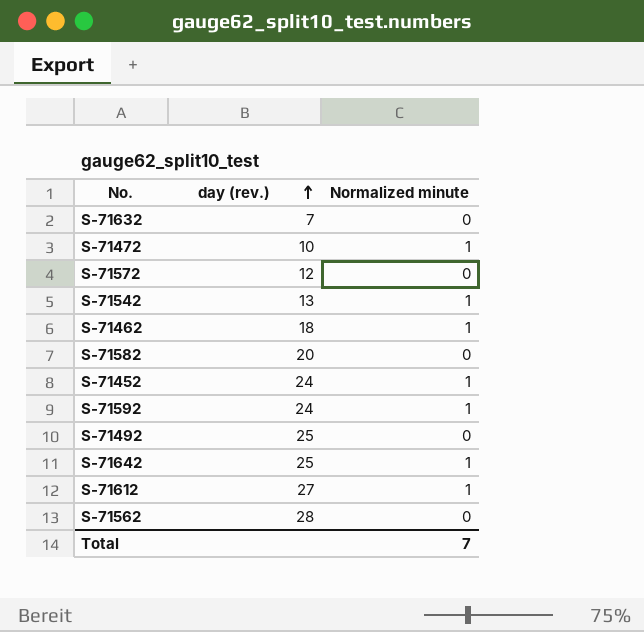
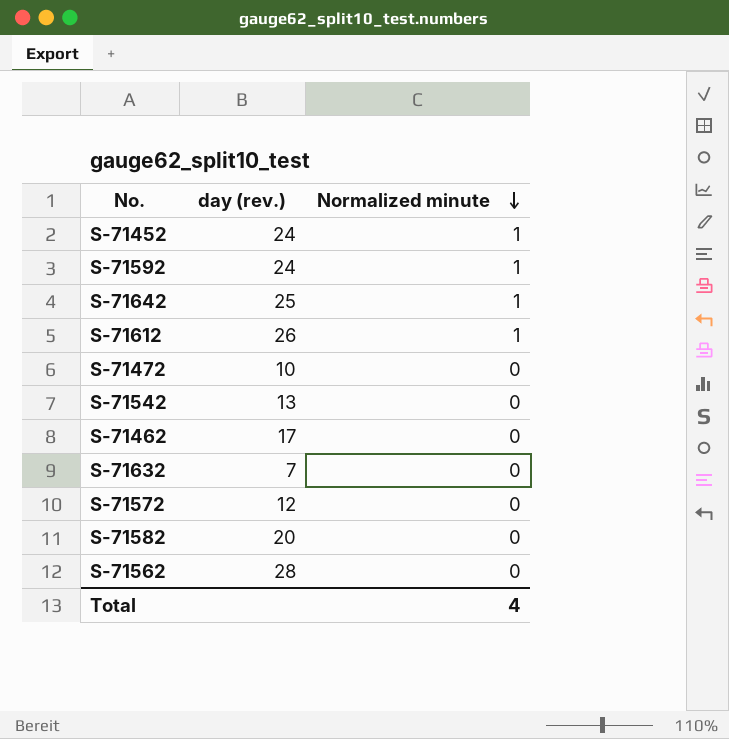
row order: day (rev.) ascending -> Normalized minute descending
row S-71492: 25 | 0 -> none
S-71612 | day (rev.): 27 -> 26
S-71472 | Normalized minute: 1 -> 0
S-71542 | Normalized minute: 1 -> 0
S-71462 | day (rev.): 18 -> 17
S-71462 | Normalized minute: 1 -> 0
Total | Normalized minute: 7 -> 4

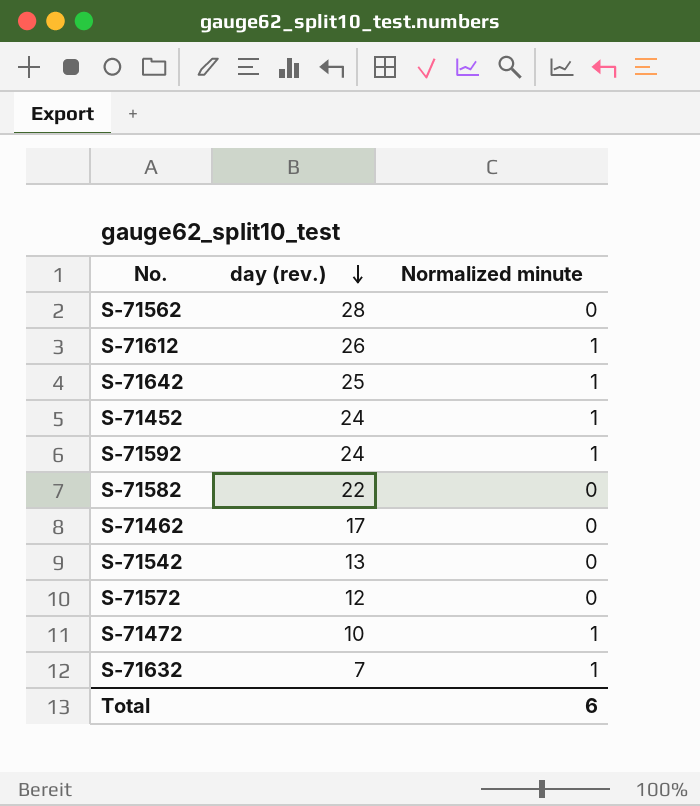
row order: Normalized minute descending -> day (rev.) descending
S-71582 | day (rev.): 20 -> 22
S-71472 | Normalized minute: 0 -> 1
S-71632 | Normalized minute: 0 -> 1
Total | Normalized minute: 4 -> 6

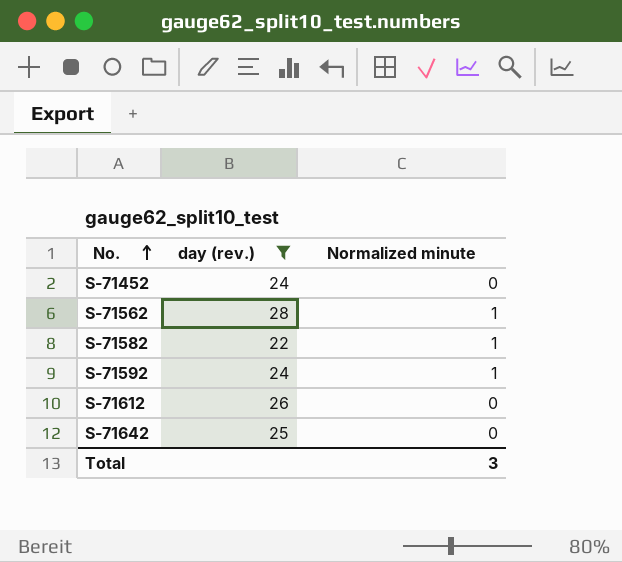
filter: none -> day (rev.) >= 22
row order: day (rev.) descending -> No. ascending
S-71452 | Normalized minute: 1 -> 0
S-71562 | Normalized minute: 0 -> 1
S-71582 | Normalized minute: 0 -> 1
S-71612 | Normalized minute: 1 -> 0
S-71642 | Normalized minute: 1 -> 0
Total | Normalized minute: 6 -> 3

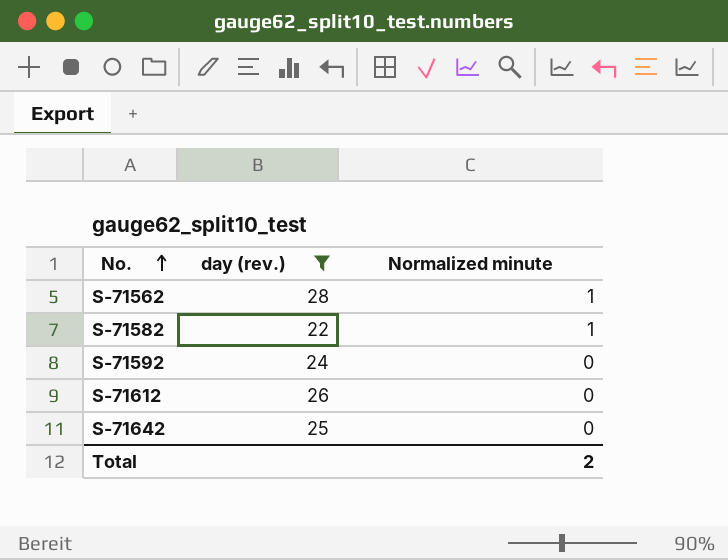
row S-71452: 24 | 0 -> none
S-71592 | Normalized minute: 1 -> 0
Total | Normalized minute: 3 -> 2

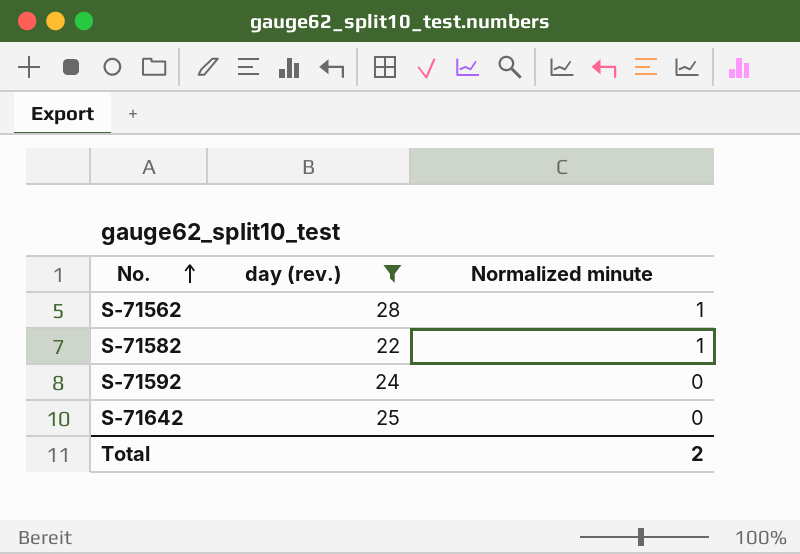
row S-71612: 26 | 0 -> none

